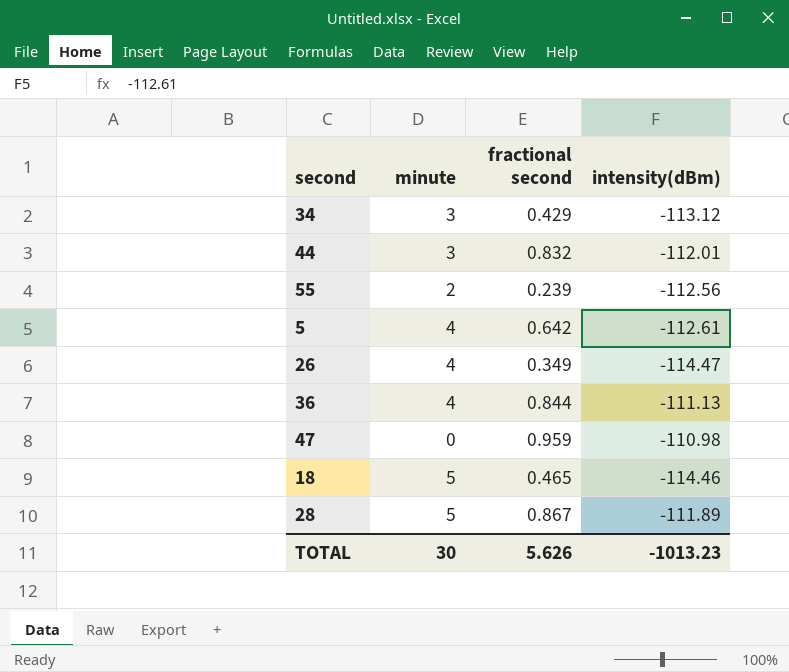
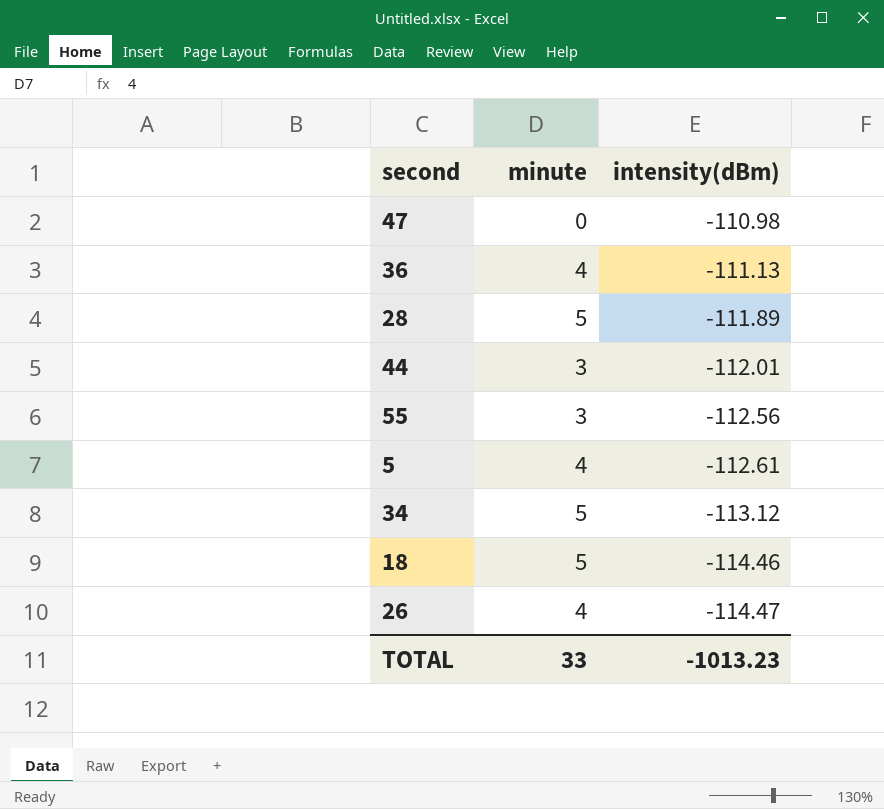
row order: none -> intensity(dBm) descending
column fractional second | position: 3 -> none
55 | minute: 2 -> 3
34 | minute: 3 -> 5
TOTAL | minute: 30 -> 33

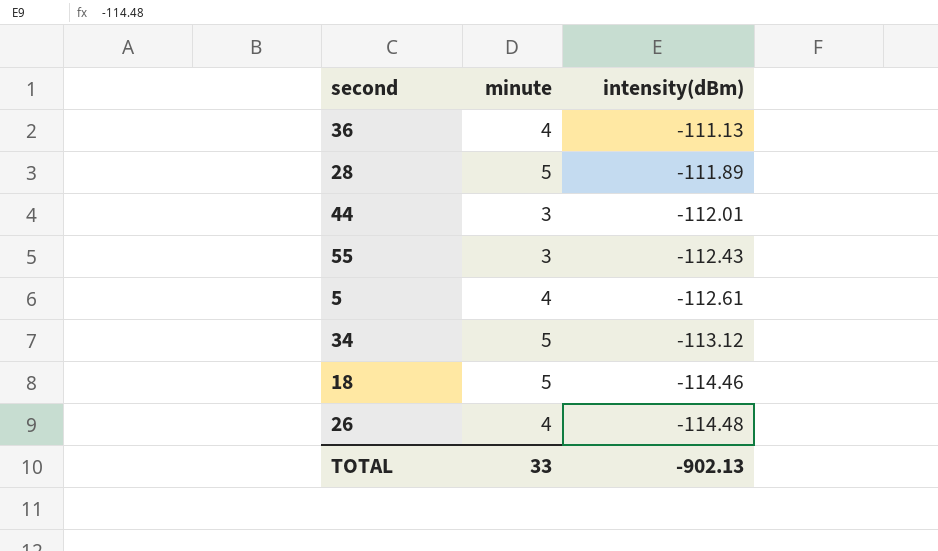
row 47: 0 | -110.98 -> none
55 | intensity(dBm): -112.56 -> -112.43
26 | intensity(dBm): -114.47 -> -114.48
TOTAL | intensity(dBm): -1013.23 -> -902.13

